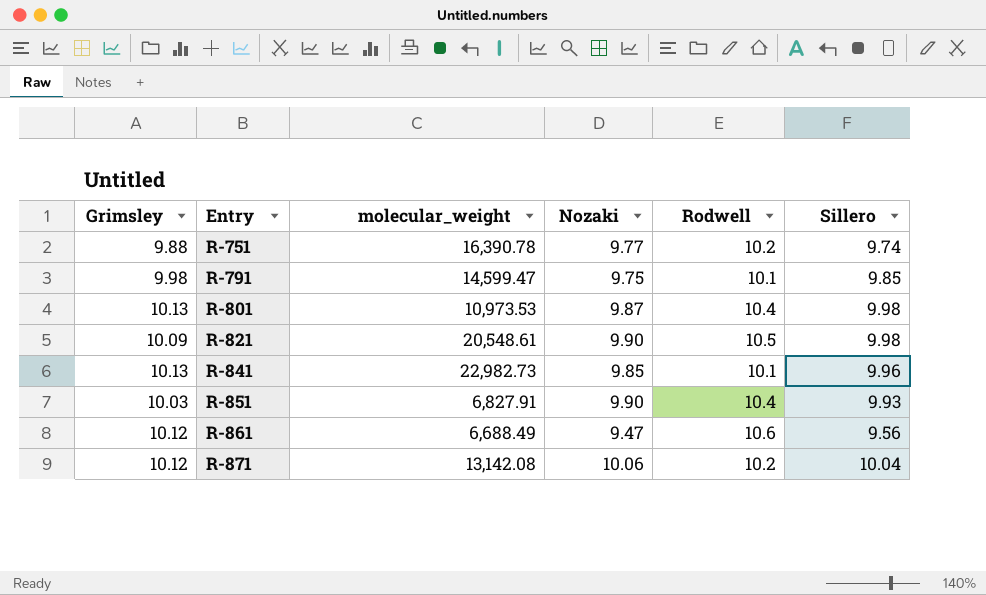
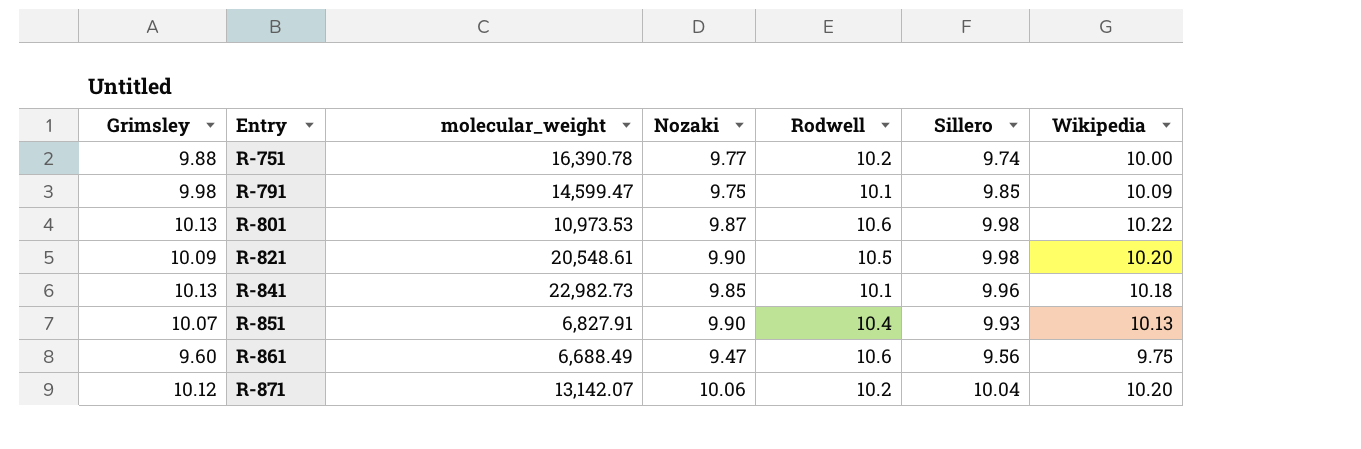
column Wikipedia | position: none -> 7
R-801 | Rodwell: 10.4 -> 10.6
R-851 | Grimsley: 10.03 -> 10.07
R-861 | Grimsley: 10.12 -> 9.60
R-871 | molecular_weight: 13,142.08 -> 13,142.07

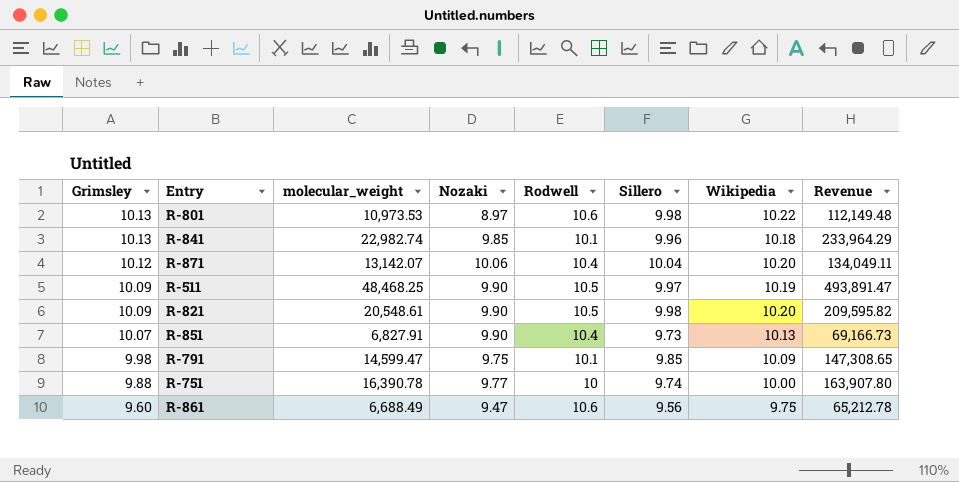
row order: Entry ascending -> Grimsley descending
column Revenue | formula: none -> [molecular_weight] * [Wikipedia]
R-801 | Nozaki: 9.87 -> 8.97
R-841 | molecular_weight: 22,982.73 -> 22,982.74
R-871 | Rodwell: 10.2 -> 10.4
row R-511: none -> 10.09 | 48,468.25 | 9.90 | 10.5 | 9.97 | 10.19 | 493,891.47
R-851 | Sillero: 9.93 -> 9.73
R-751 | Rodwell: 10.2 -> 10

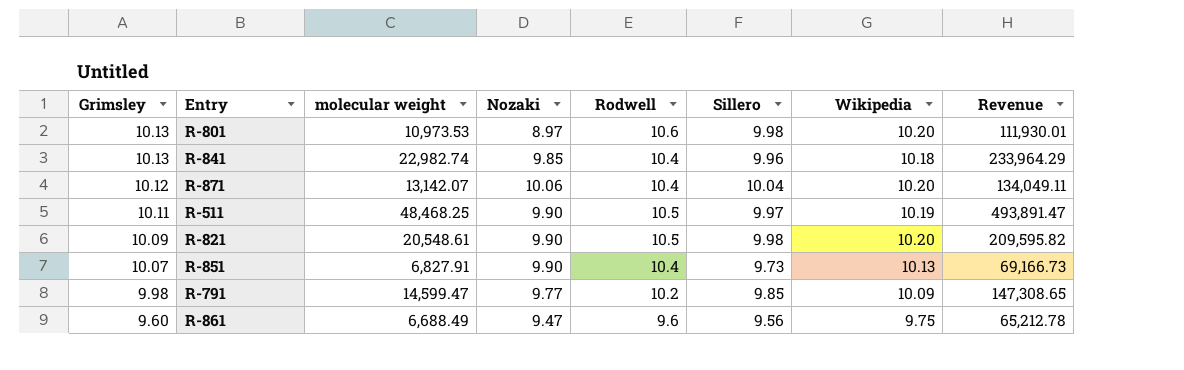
column name: molecular_weight -> molecular weight
row R-751: 9.88 | 16,390.78 | 9.77 | 10 | 9.74 | 10.00 | 163,907.80 -> none
R-801 | Wikipedia: 10.22 -> 10.20
R-801 | Revenue: 112,149.48 -> 111,930.01
R-841 | Rodwell: 10.1 -> 10.4
R-511 | Grimsley: 10.09 -> 10.11
R-791 | Nozaki: 9.75 -> 9.77
R-791 | Rodwell: 10.1 -> 10.2
R-861 | Rodwell: 10.6 -> 9.6

